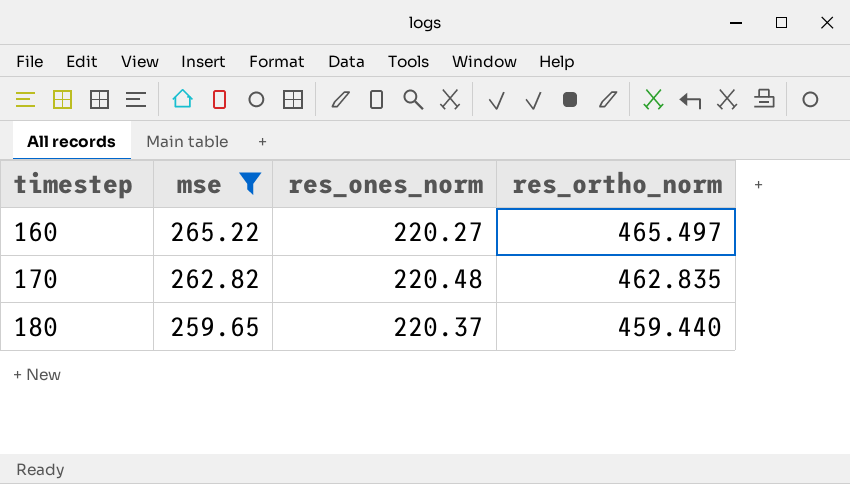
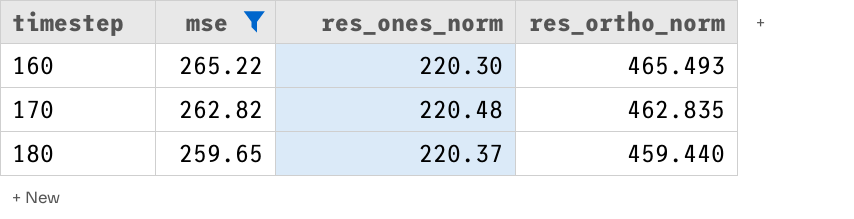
160 | res_ones_norm: 220.27 -> 220.30
160 | res_ortho_norm: 465.497 -> 465.493

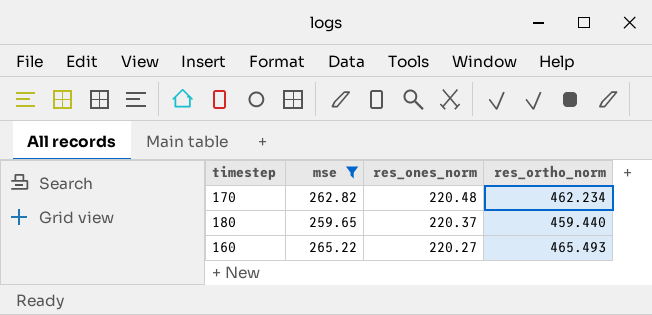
row order: timestep ascending -> res_ones_norm descending
170 | res_ortho_norm: 462.835 -> 462.234
160 | res_ones_norm: 220.30 -> 220.27

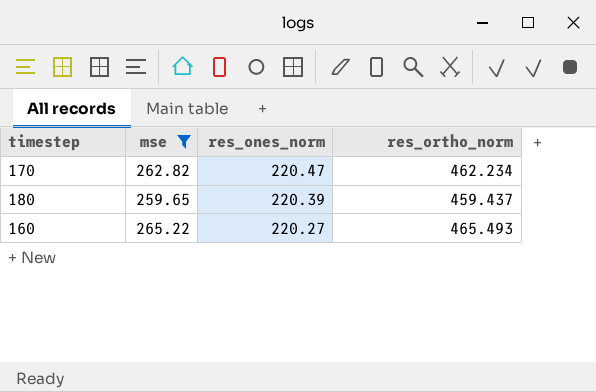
170 | res_ones_norm: 220.48 -> 220.47
180 | res_ones_norm: 220.37 -> 220.39
180 | res_ortho_norm: 459.440 -> 459.437

